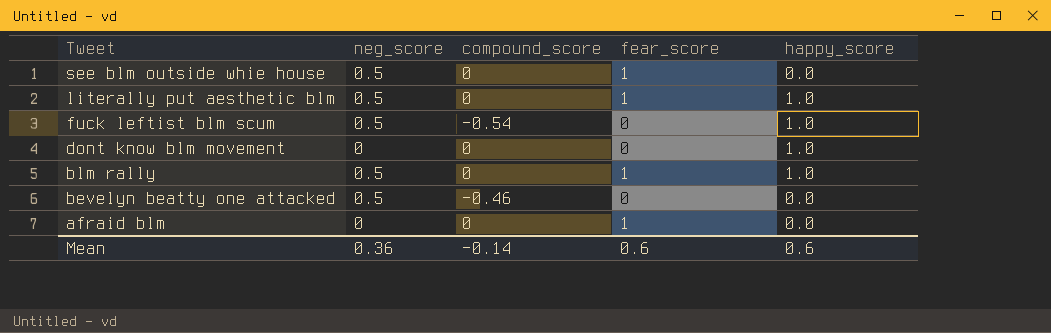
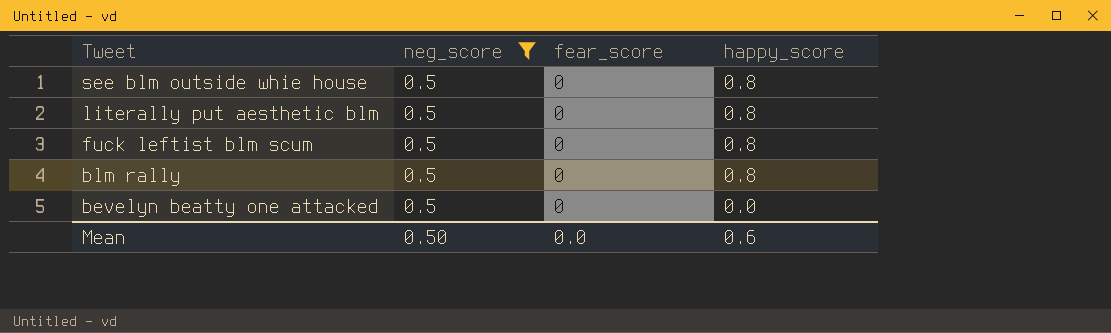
filter: none -> neg_score = 0.5
column compound_score | position: 3 -> none
see blm outside whie house | fear_score: 1 -> 0
see blm outside whie house | happy_score: 0.0 -> 0.8
literally put aesthetic blm | fear_score: 1 -> 0
literally put aesthetic blm | happy_score: 1.0 -> 0.8
fuck leftist blm scum | happy_score: 1.0 -> 0.8
blm rally | fear_score: 1 -> 0
blm rally | happy_score: 1.0 -> 0.8
Mean | neg_score: 0.36 -> 0.50
Mean | fear_score: 0.6 -> 0.0

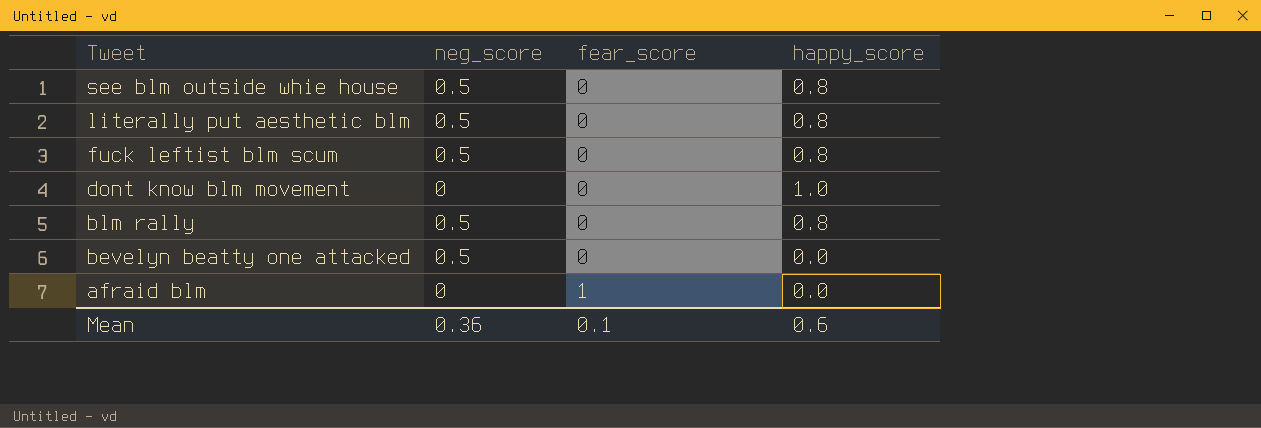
filter: neg_score = 0.5 -> none
Mean | neg_score: 0.50 -> 0.36
Mean | fear_score: 0.0 -> 0.1

